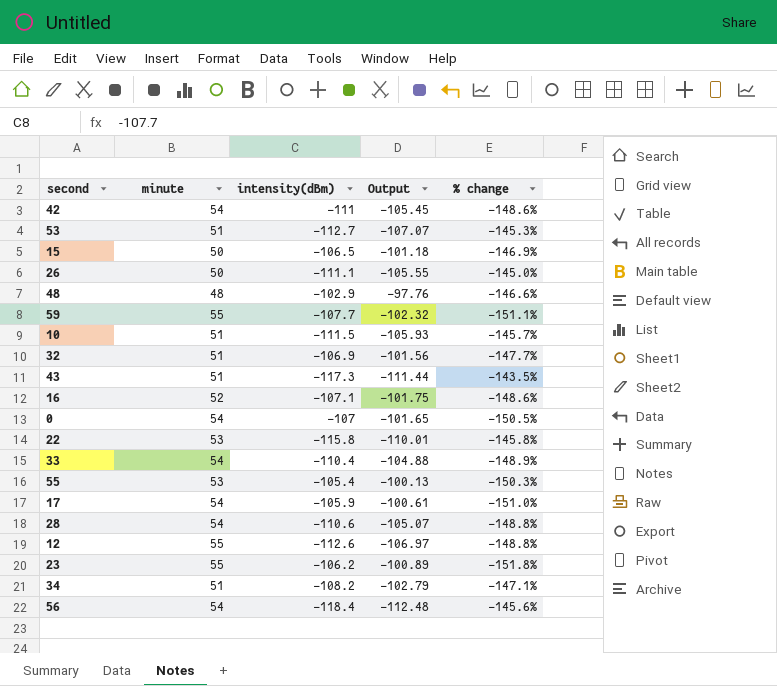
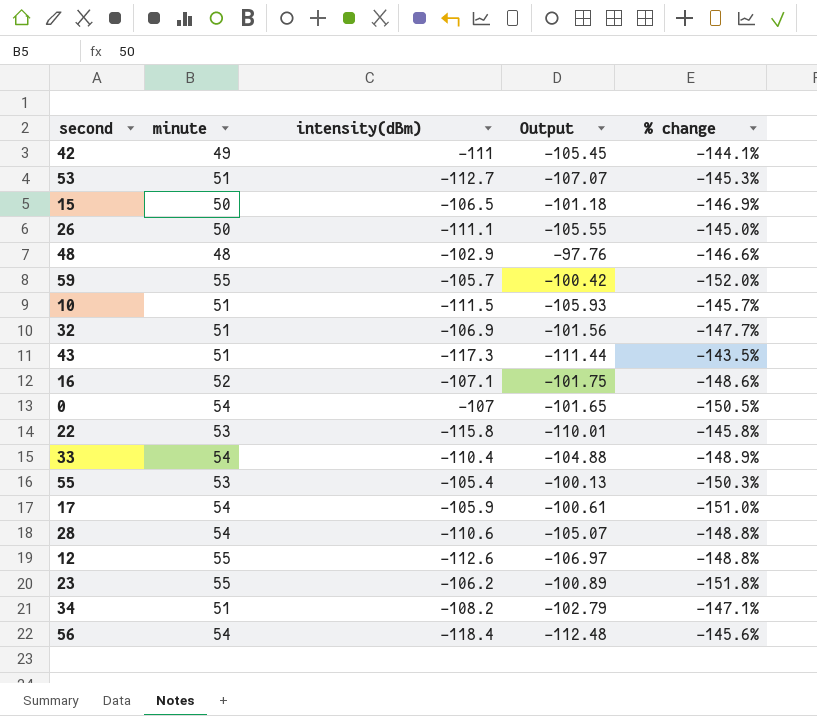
42 | minute: 54 -> 49
42 | % change: -148.6% -> -144.1%
59 | intensity(dBm): -107.7 -> -105.7
59 | Output: -102.32 -> -100.42
59 | % change: -151.1% -> -152.0%

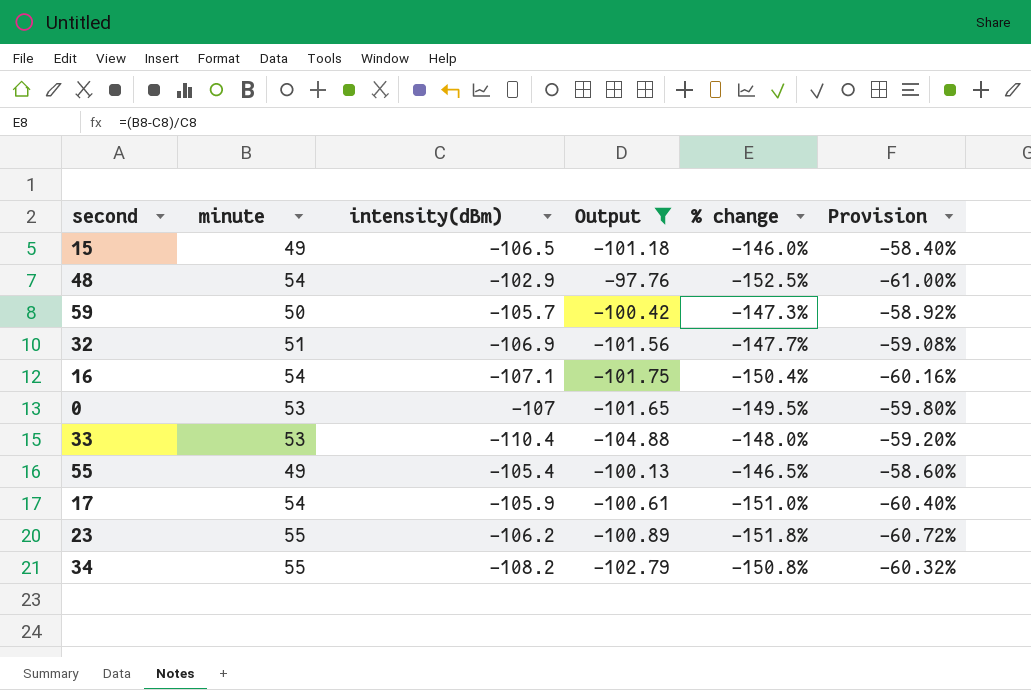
filter: none -> Output >= -104.88
column Provision | formula: none -> [% change] * 0.4
15 | minute: 50 -> 49
15 | % change: -146.9% -> -146.0%
48 | minute: 48 -> 54
48 | % change: -146.6% -> -152.5%
59 | minute: 55 -> 50
59 | % change: -152.0% -> -147.3%
16 | minute: 52 -> 54
16 | % change: -148.6% -> -150.4%
0 | minute: 54 -> 53
0 | % change: -150.5% -> -149.5%
33 | minute: 54 -> 53
33 | % change: -148.9% -> -148.0%
55 | minute: 53 -> 49
55 | % change: -150.3% -> -146.5%
34 | minute: 51 -> 55
34 | % change: -147.1% -> -150.8%

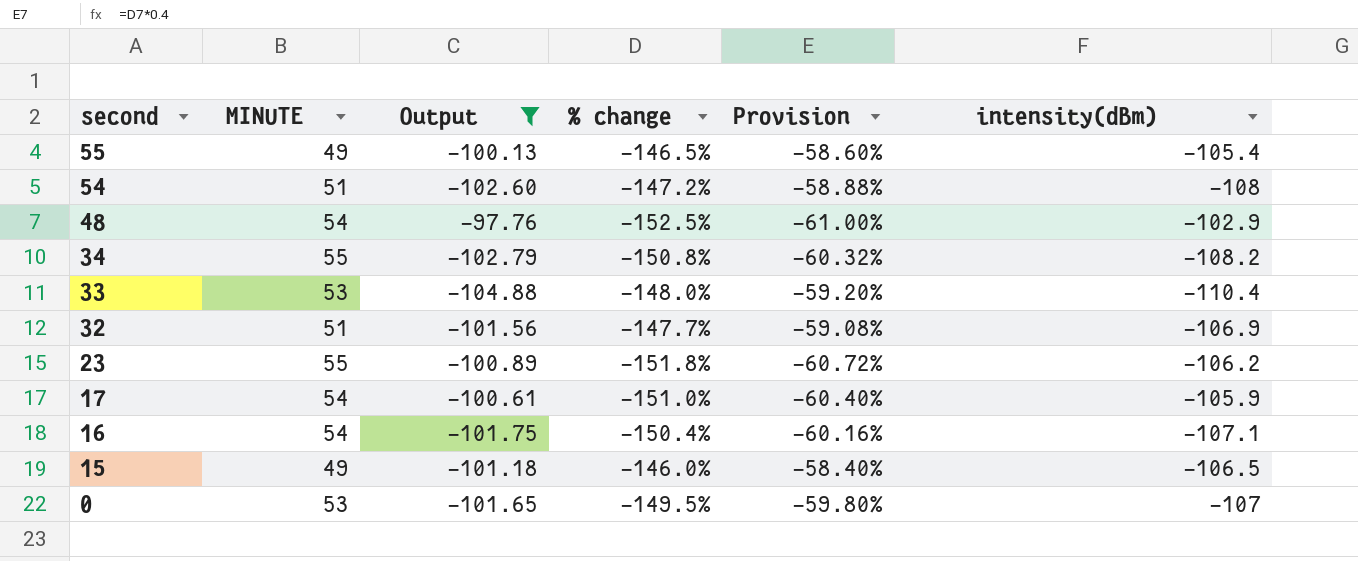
row order: none -> second descending
column name: minute -> MINUTE
column intensity(dBm) | position: 3 -> 6
row 59: 50 | -105.7 | -100.42 | -147.3% | -58.92% -> none
row 54: none -> 51 | -102.60 | -147.2% | -58.88% | -108

